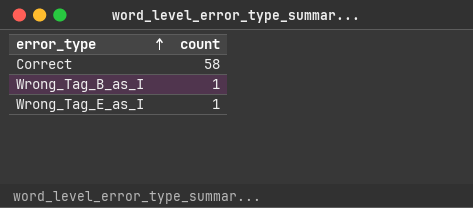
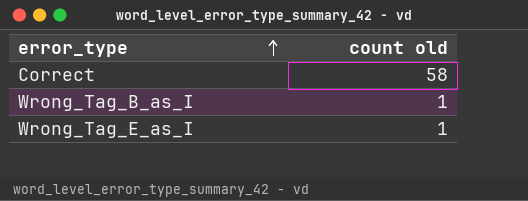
column name: count -> count old

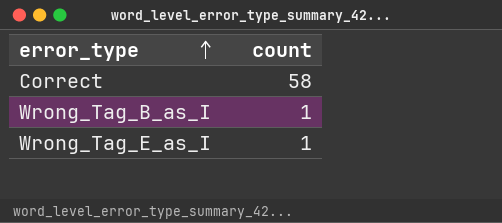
column name: count old -> count

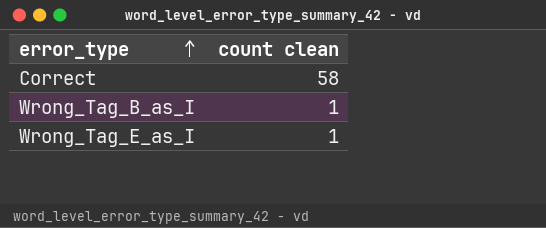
column name: count -> count clean

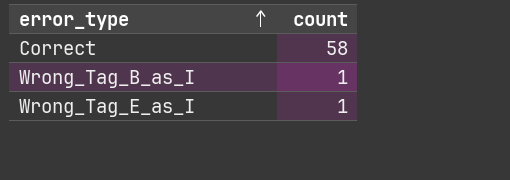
column name: count clean -> count

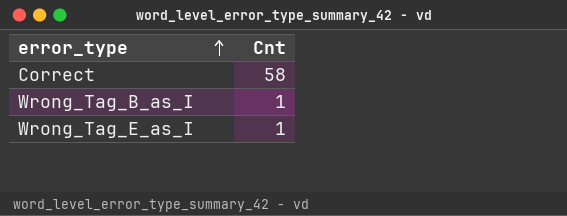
column name: count -> Cnt

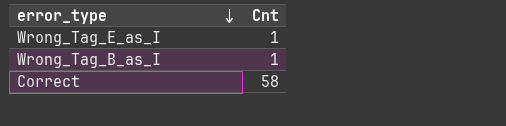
row order: error_type ascending -> error_type descending

